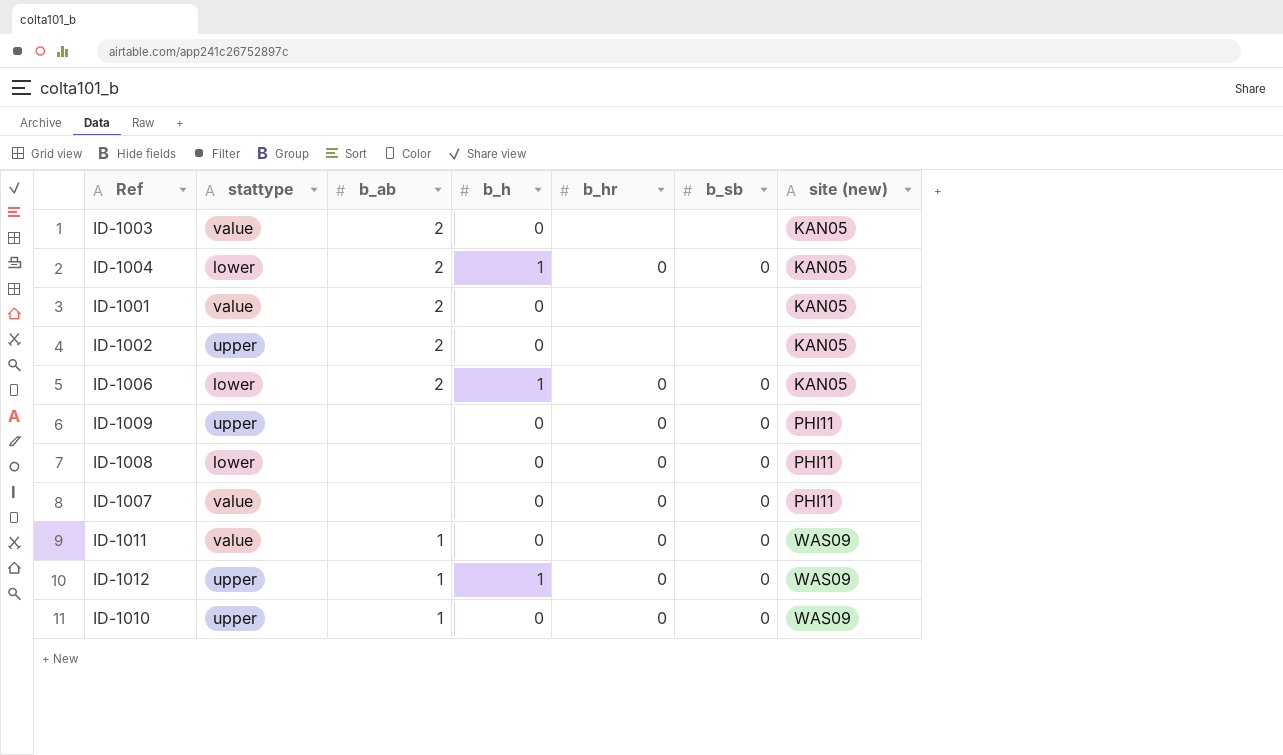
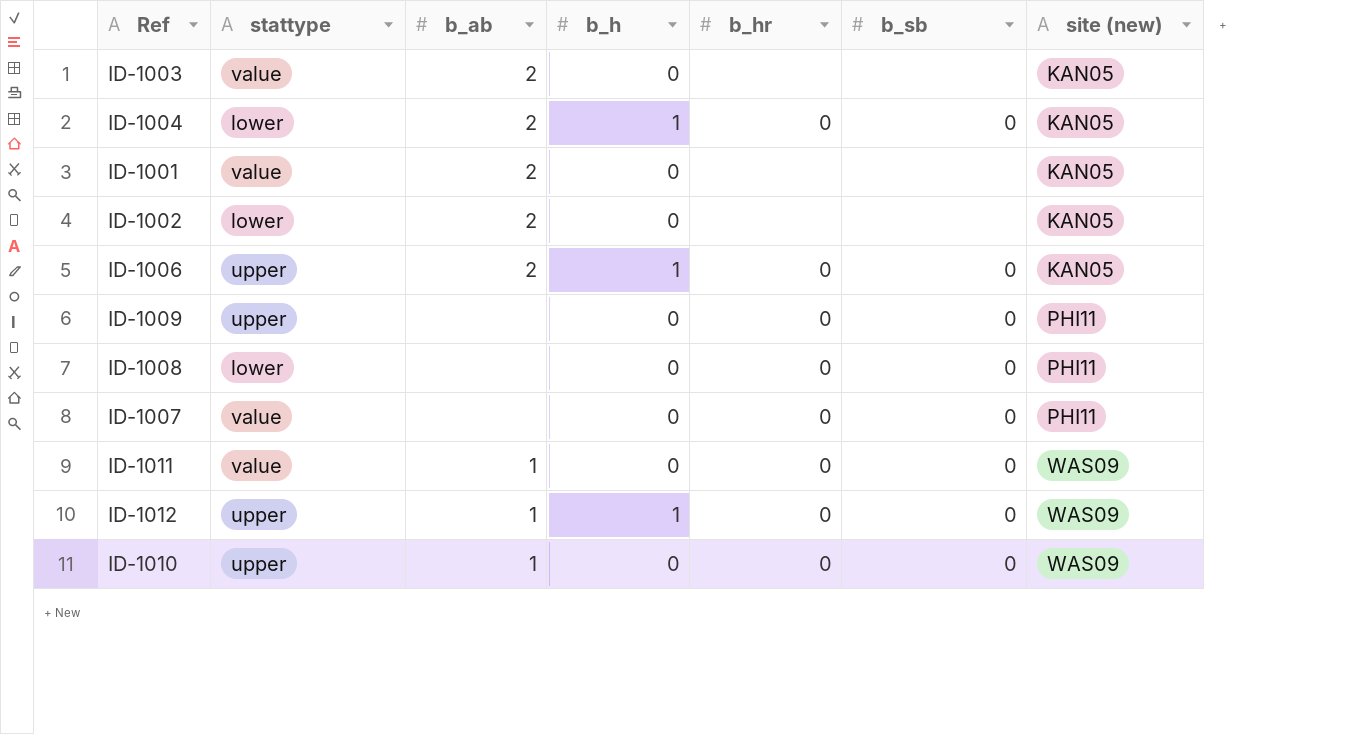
ID-1002 | stattype: upper -> lower
ID-1006 | stattype: lower -> upper

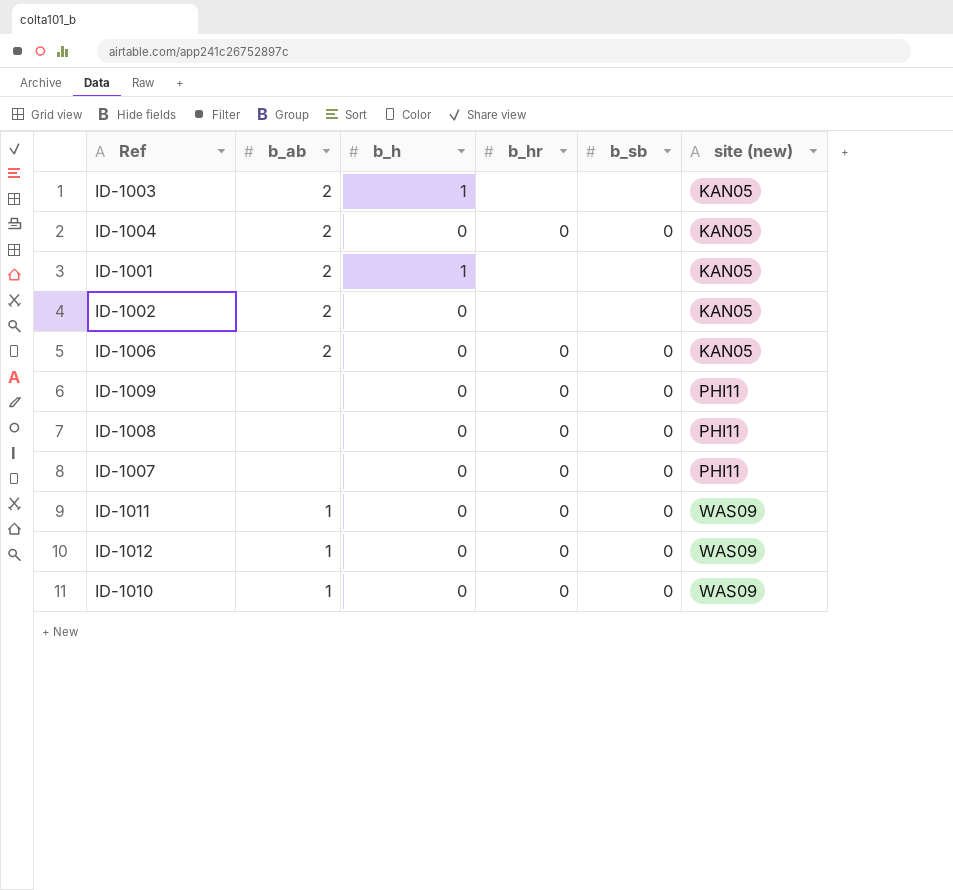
column stattype | position: 2 -> none
ID-1003 | b_h: 0 -> 1
ID-1004 | b_h: 1 -> 0
ID-1001 | b_h: 0 -> 1
ID-1006 | b_h: 1 -> 0
ID-1012 | b_h: 1 -> 0

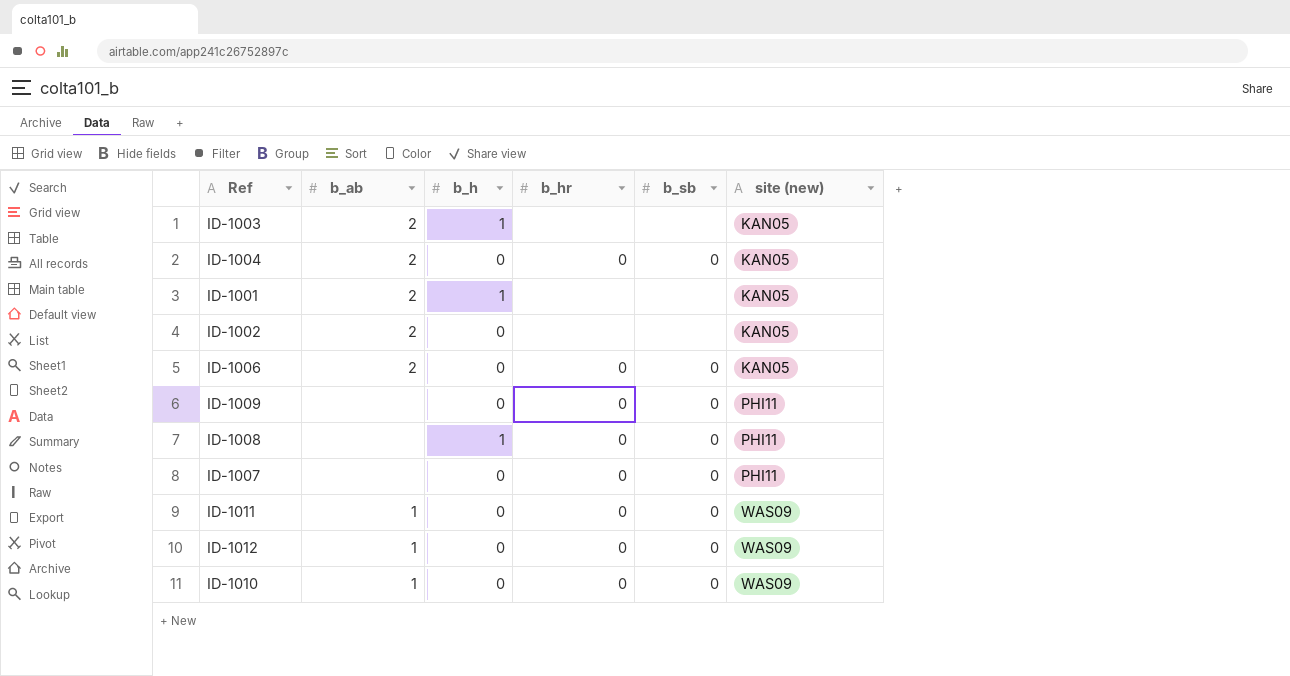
ID-1008 | b_h: 0 -> 1

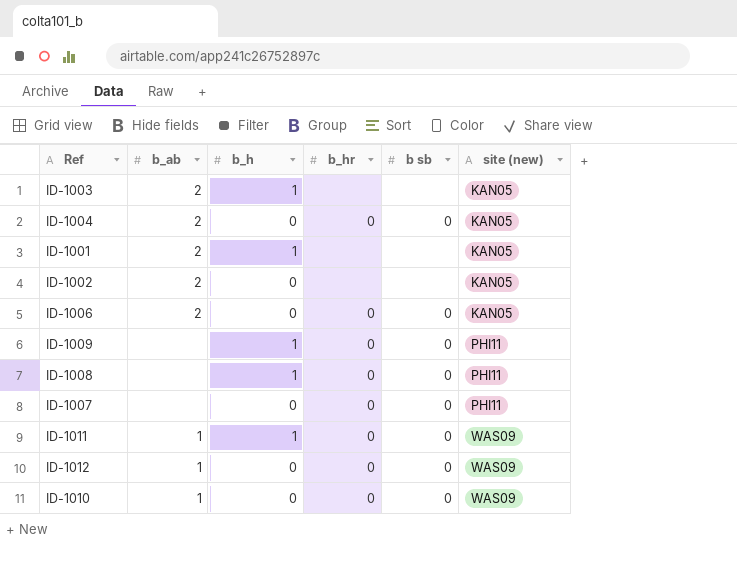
column name: b_sb -> b sb
ID-1009 | b_h: 0 -> 1
ID-1011 | b_h: 0 -> 1

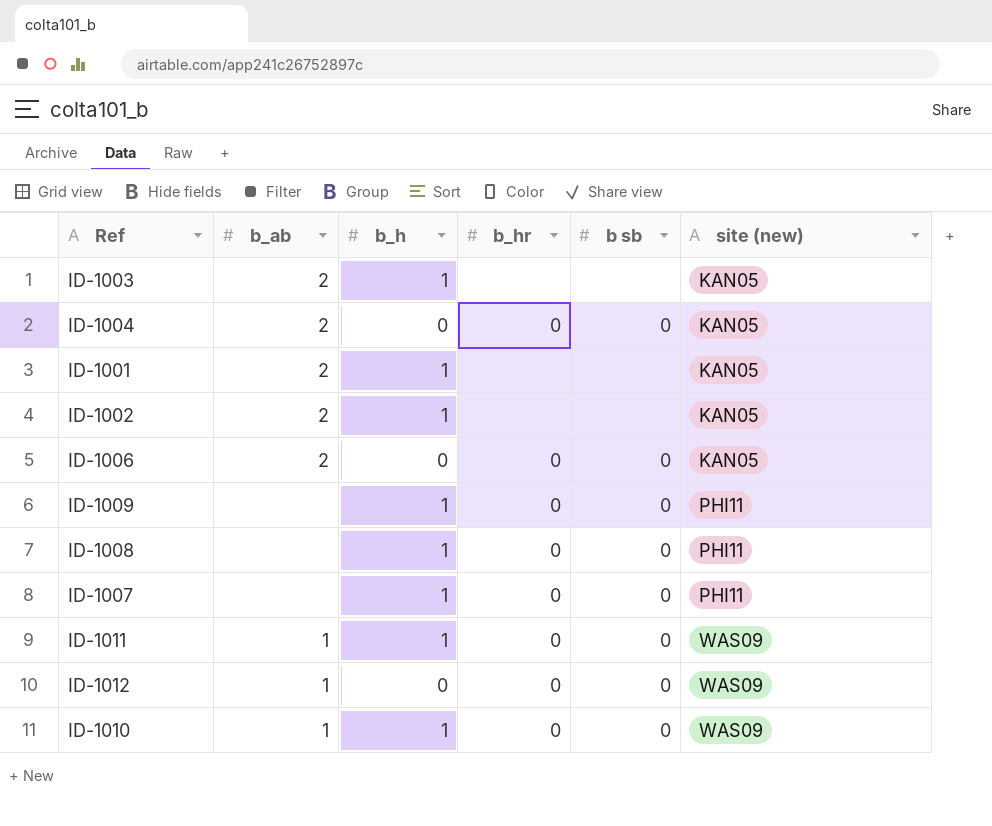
ID-1002 | b_h: 0 -> 1
ID-1007 | b_h: 0 -> 1
ID-1010 | b_h: 0 -> 1

